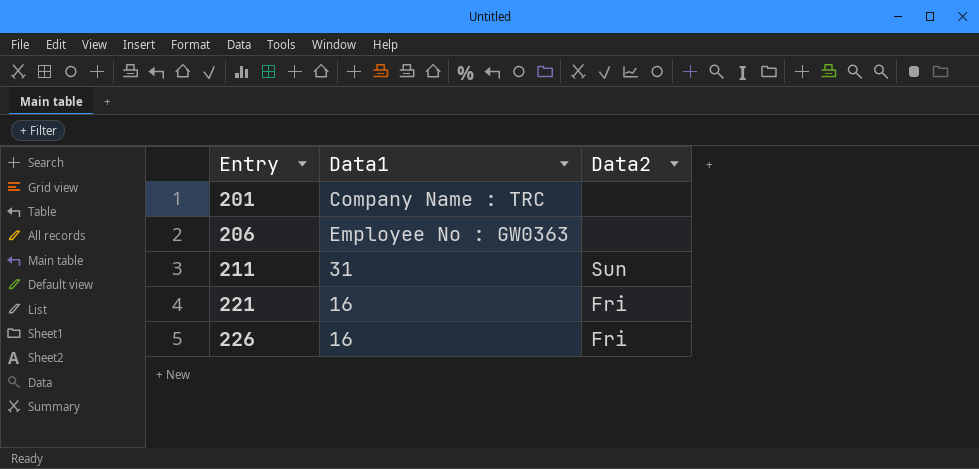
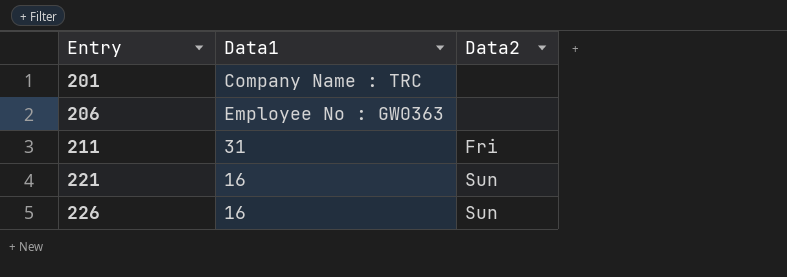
211 | Data2: Sun -> Fri
221 | Data2: Fri -> Sun
226 | Data2: Fri -> Sun

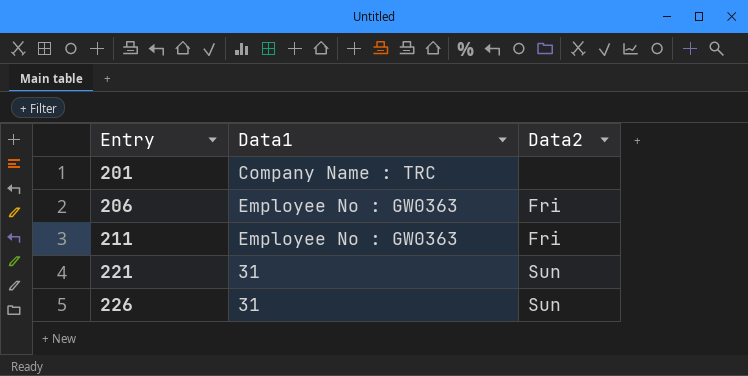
206 | Data2: none -> Fri
211 | Data1: 31 -> Employee No : GW0363
221 | Data1: 16 -> 31
226 | Data1: 16 -> 31

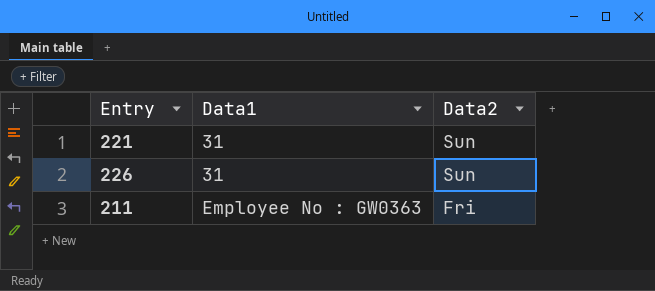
row order: Entry ascending -> Data1 ascending
row 201: Company Name : TRC | none -> none
row 206: Employee No : GW0363 | Fri -> none

